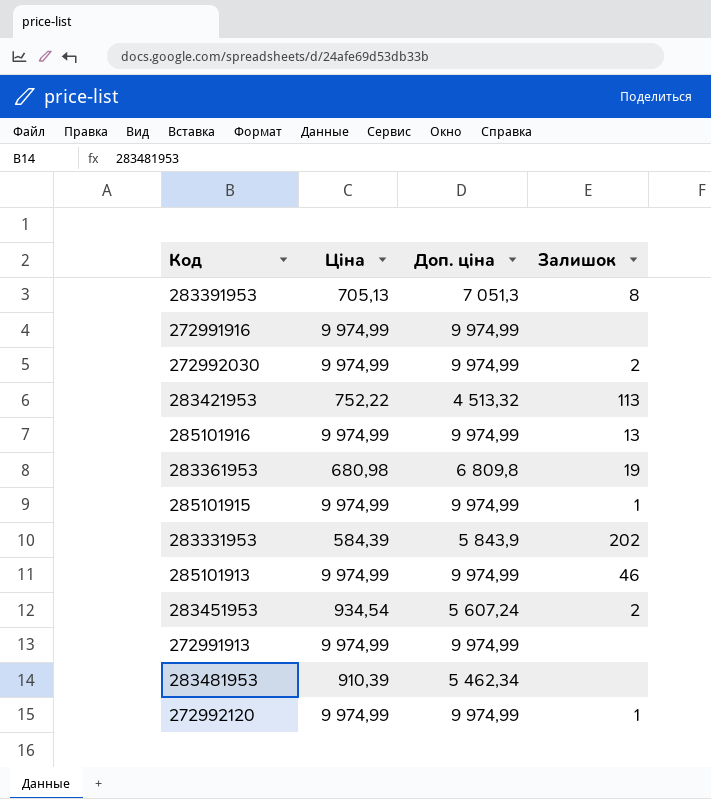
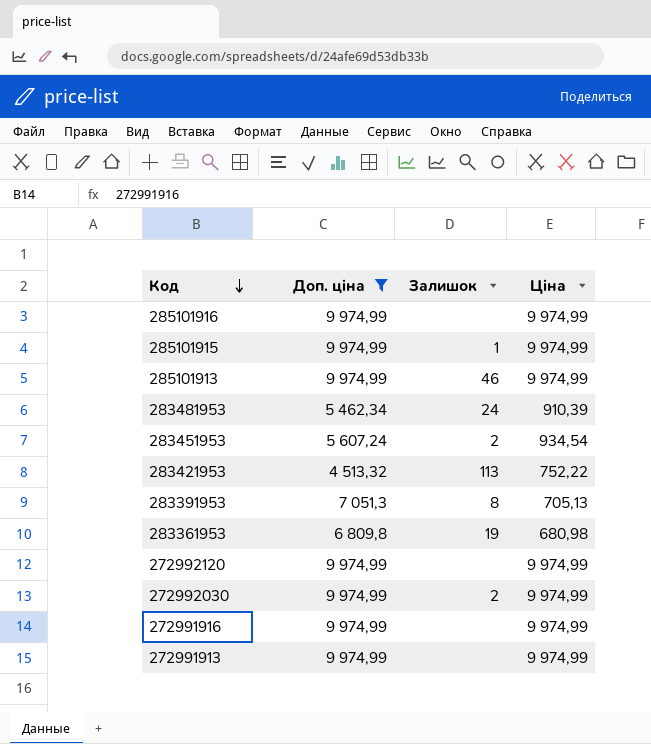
filter: none -> Доп. ціна != 5 843,9
row order: none -> Код descending
column Ціна | position: 2 -> 4
285101916 | Залишок: 13 -> none
283481953 | Залишок: none -> 24
272992120 | Залишок: 1 -> none

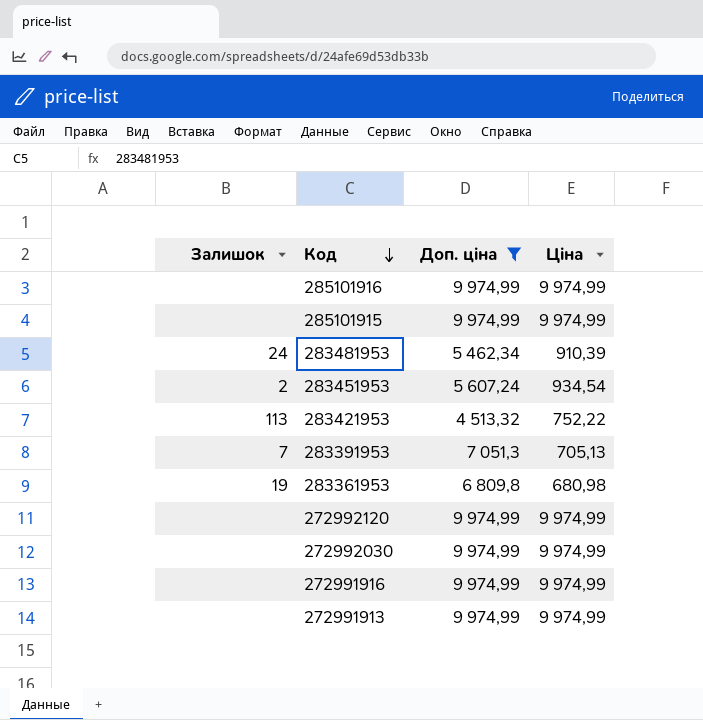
column Залишок | position: 3 -> 1
row 285101913: 9 974,99 | 46 | 9 974,99 -> none
285101915 | Залишок: 1 -> none
283391953 | Залишок: 8 -> 7
272992030 | Залишок: 2 -> none

